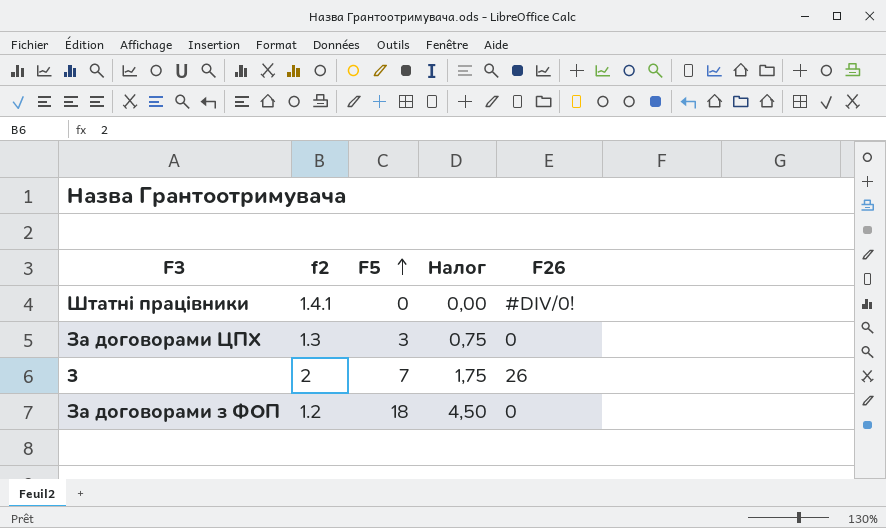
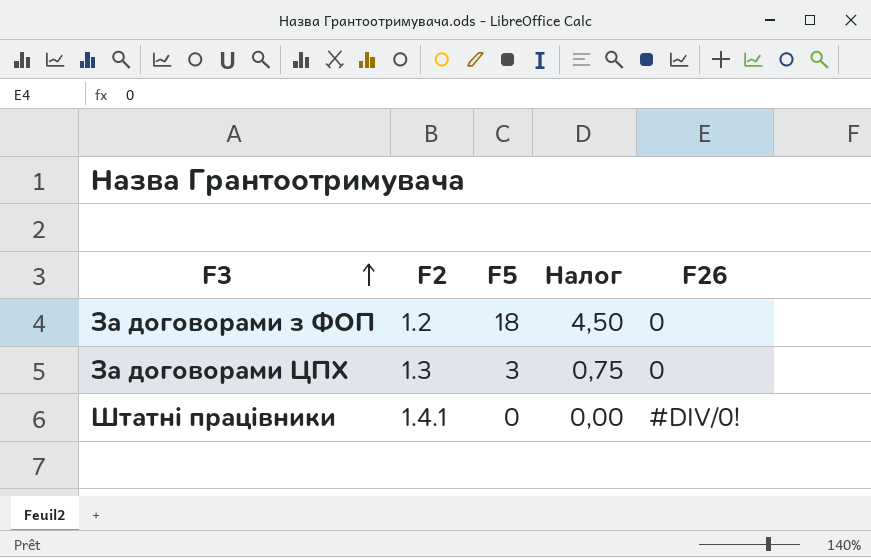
row order: F5 ascending -> F3 ascending
column name: f2 -> F2
row 3: 2 | 7 | 1,75 | 26 -> none

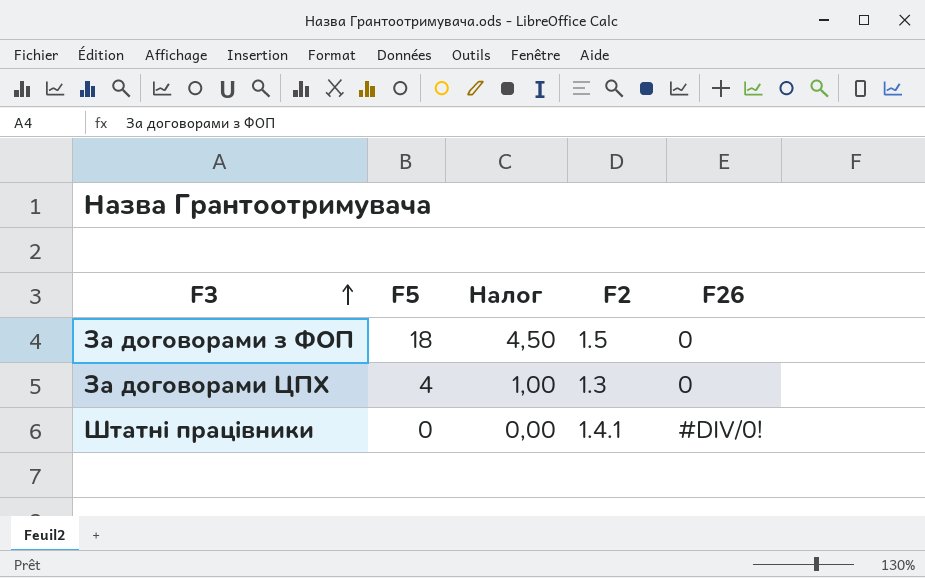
column F2 | position: 2 -> 4
За договорами з ФОП | F2: 1.2 -> 1.5
За договорами ЦПХ | F5: 3 -> 4
За договорами ЦПХ | Налог: 0,75 -> 1,00

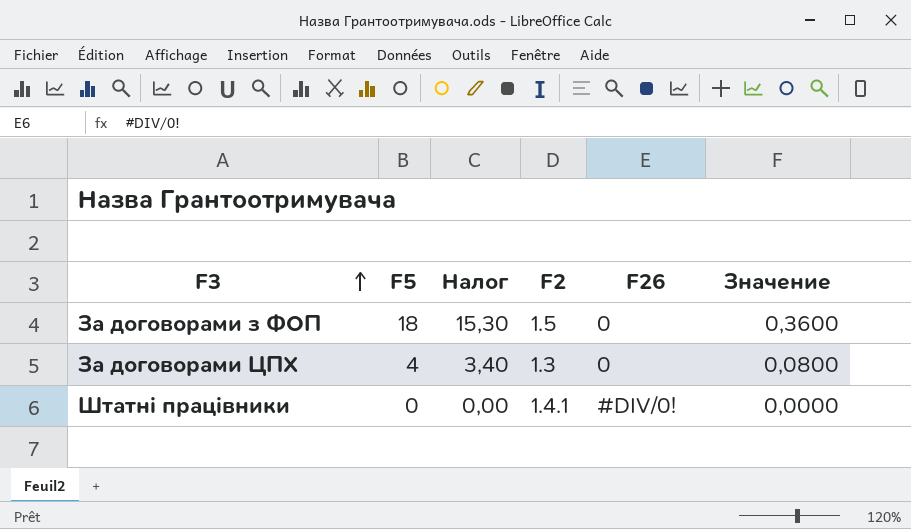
column Налог | formula: [F5] * 0,25 -> [F5] * 0,85
column Значение | formula: none -> [F5] * 0,02

